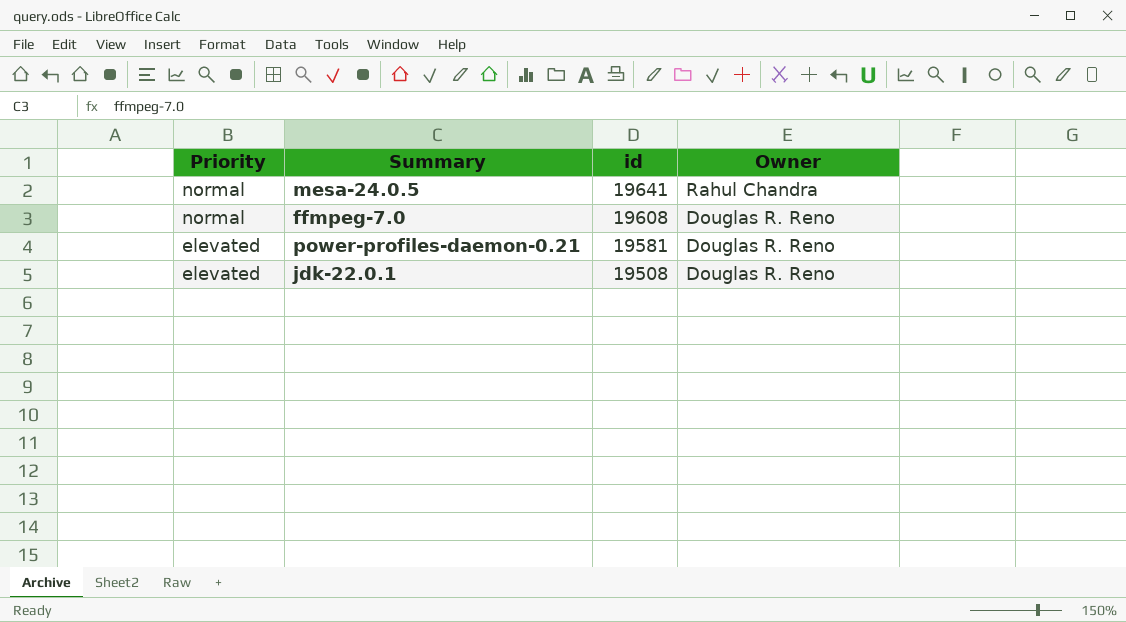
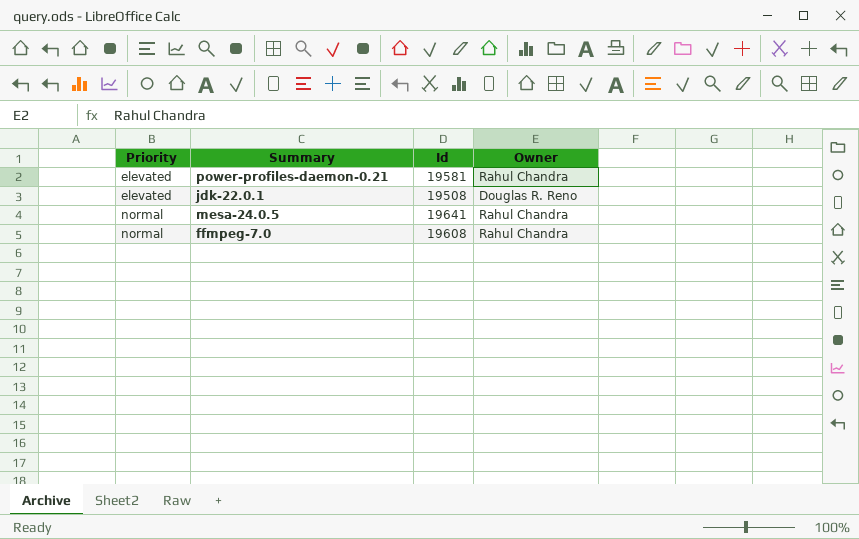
row order: Priority descending -> Priority ascending
column name: id -> Id
power-profiles-daemon-0.21 | Owner: Douglas R. Reno -> Rahul Chandra
ffmpeg-7.0 | Owner: Douglas R. Reno -> Rahul Chandra

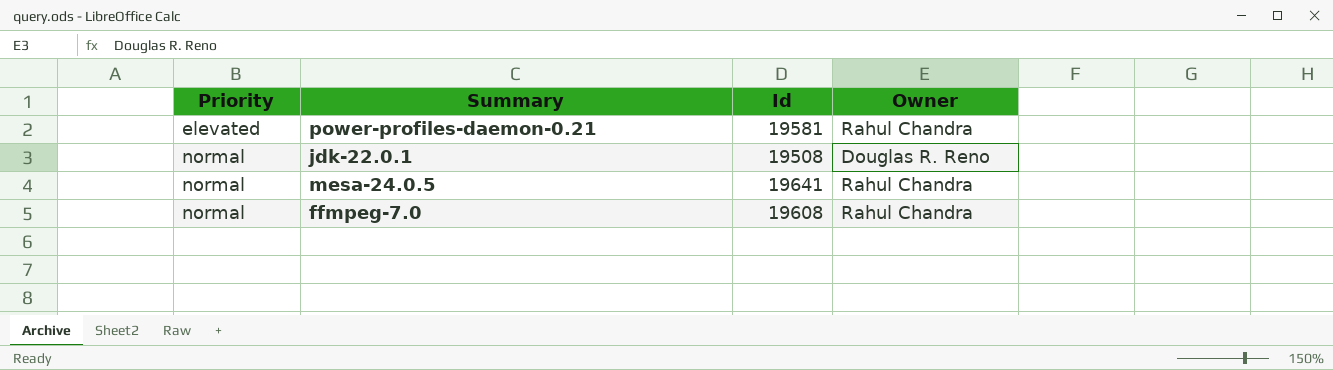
jdk-22.0.1 | Priority: elevated -> normal

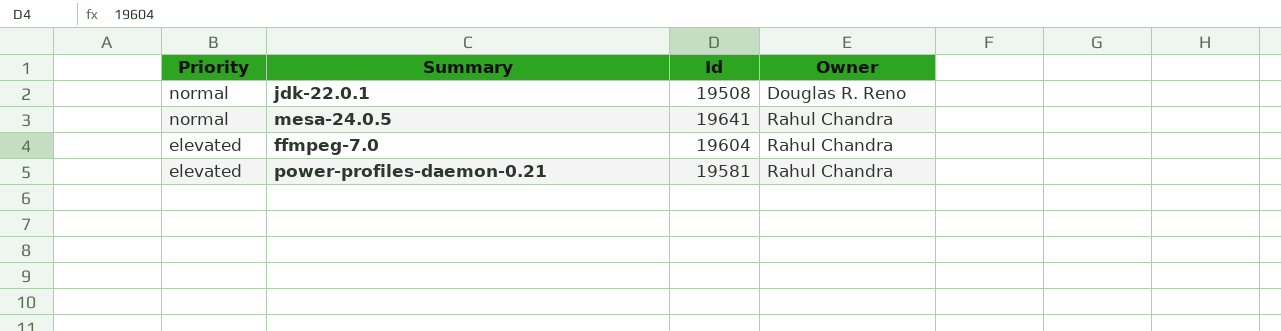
row order: Priority ascending -> Priority descending
ffmpeg-7.0 | Priority: normal -> elevated
ffmpeg-7.0 | Id: 19608 -> 19604

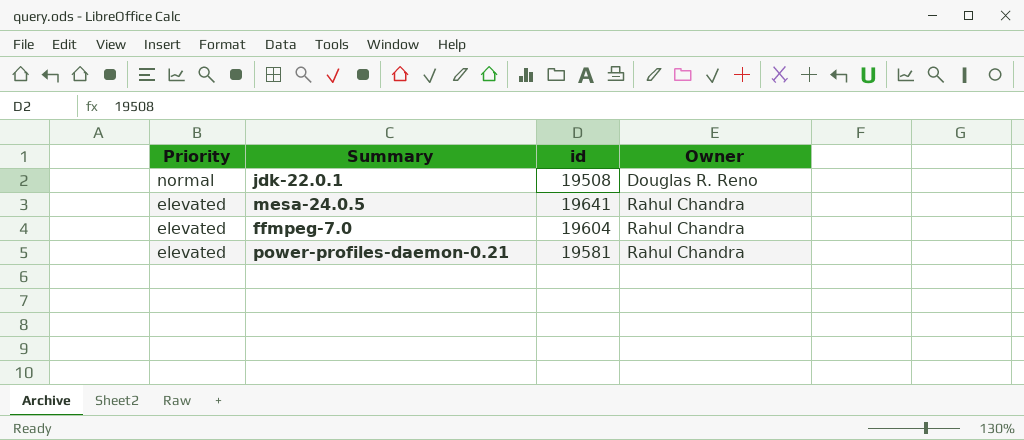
column name: Id -> id
mesa-24.0.5 | Priority: normal -> elevated

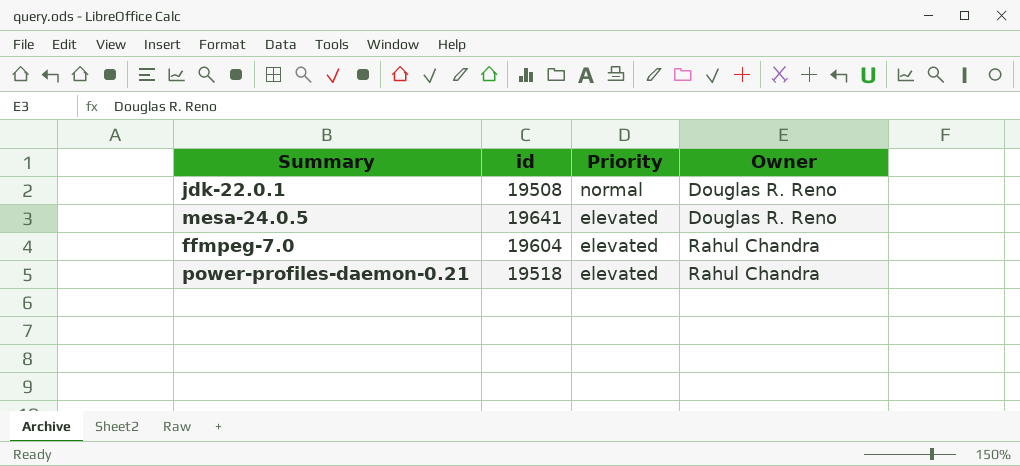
column Priority | position: 1 -> 3
mesa-24.0.5 | Owner: Rahul Chandra -> Douglas R. Reno
power-profiles-daemon-0.21 | id: 19581 -> 19518

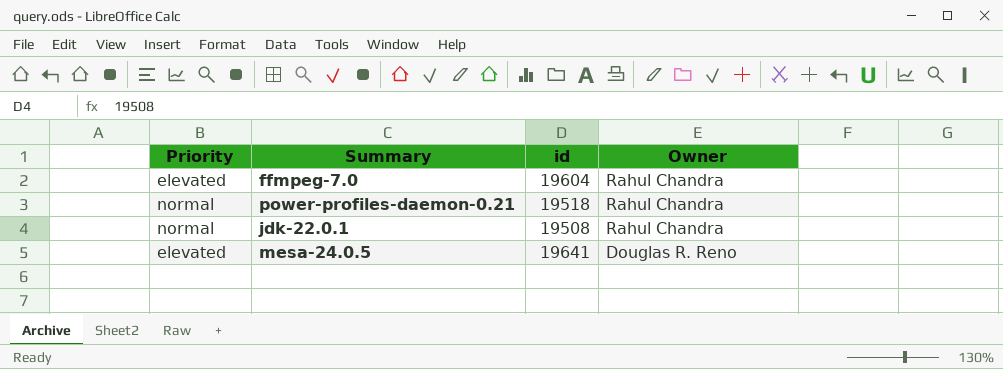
row order: Priority descending -> Owner descending
column Priority | position: 3 -> 1
power-profiles-daemon-0.21 | Priority: elevated -> normal
jdk-22.0.1 | Owner: Douglas R. Reno -> Rahul Chandra

